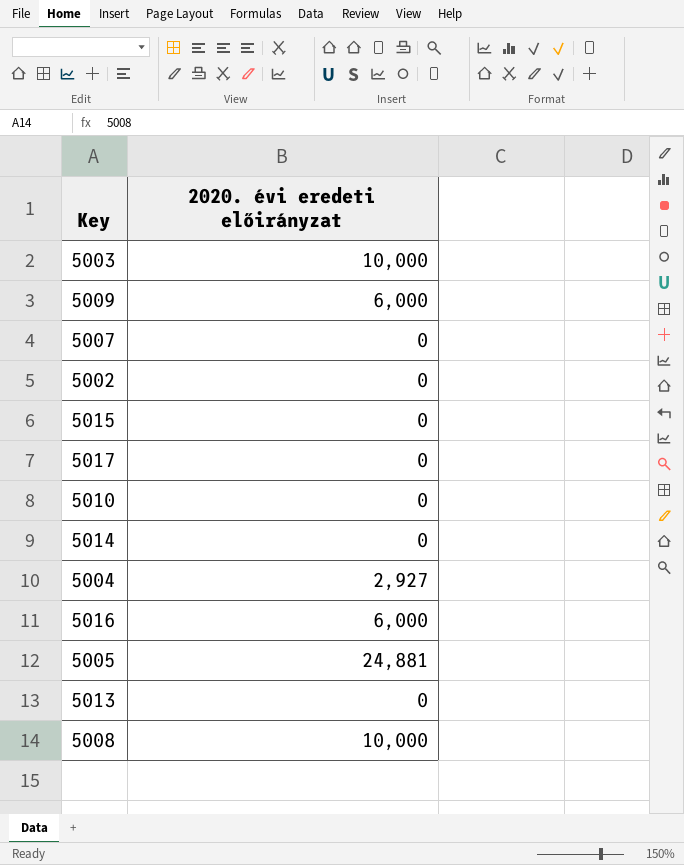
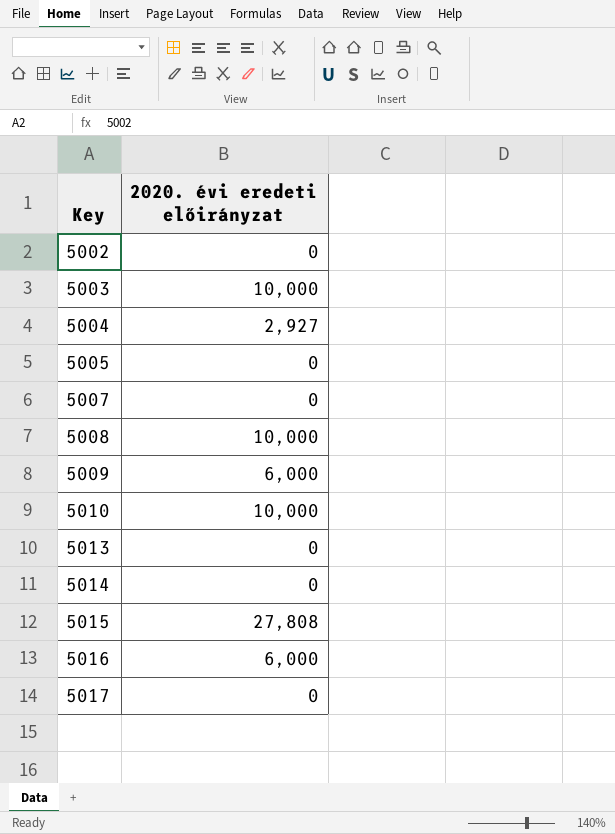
row order: none -> Key ascending
5005 | 2020. évi eredeti előirányzat: 24,881 -> 0
5010 | 2020. évi eredeti előirányzat: 0 -> 10,000
5015 | 2020. évi eredeti előirányzat: 0 -> 27,808

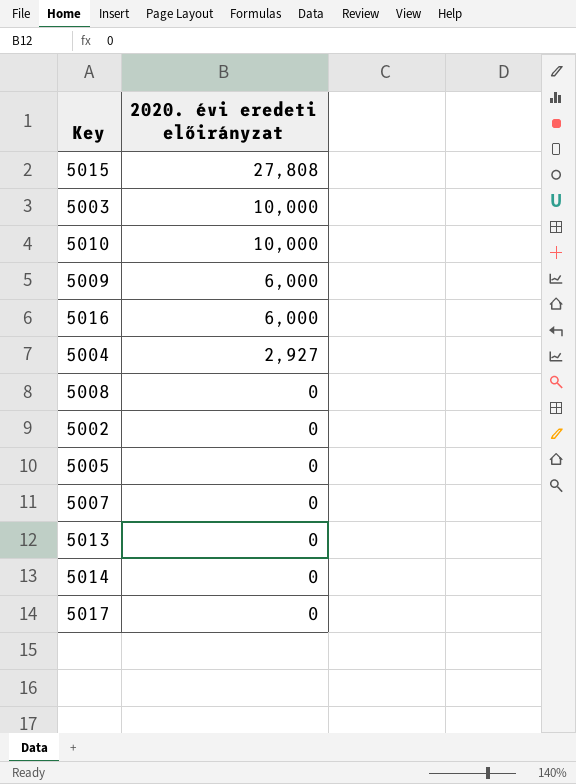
row order: Key ascending -> 2020. évi eredeti előirányzat descending
5008 | 2020. évi eredeti előirányzat: 10,000 -> 0

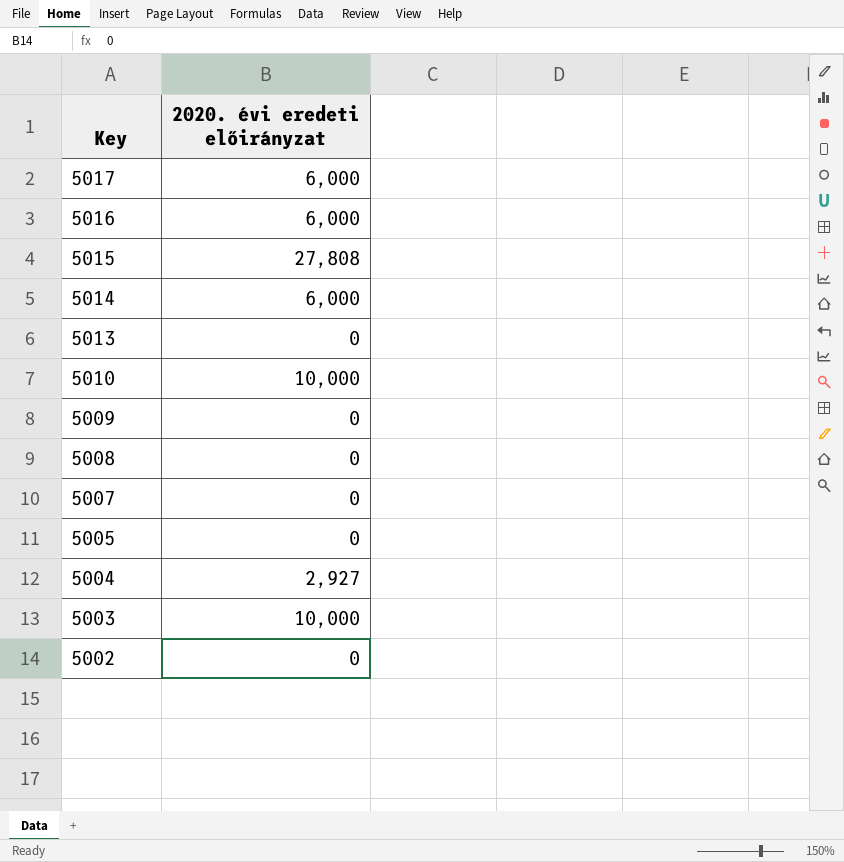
row order: 2020. évi eredeti előirányzat descending -> Key descending
5017 | 2020. évi eredeti előirányzat: 0 -> 6,000
5014 | 2020. évi eredeti előirányzat: 0 -> 6,000
5009 | 2020. évi eredeti előirányzat: 6,000 -> 0

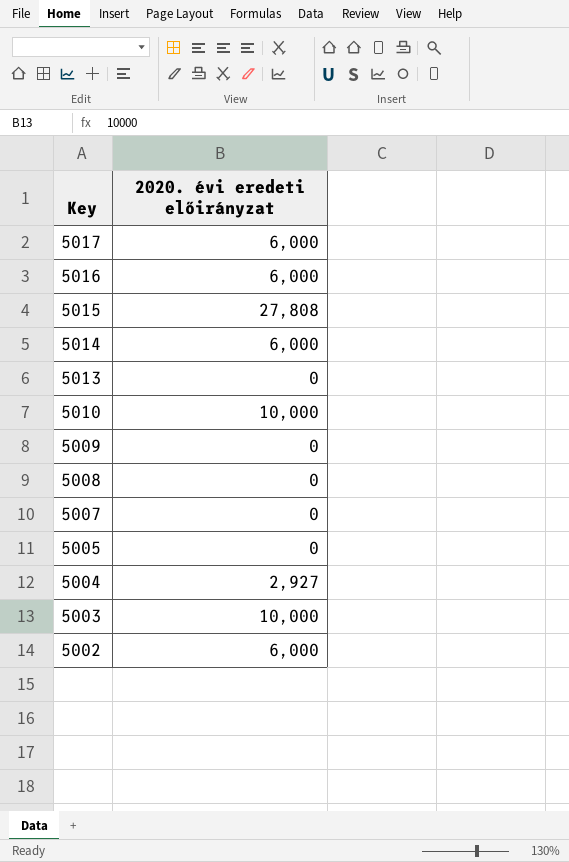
5002 | 2020. évi eredeti előirányzat: 0 -> 6,000

